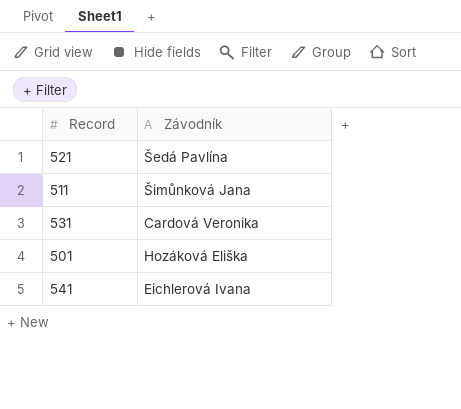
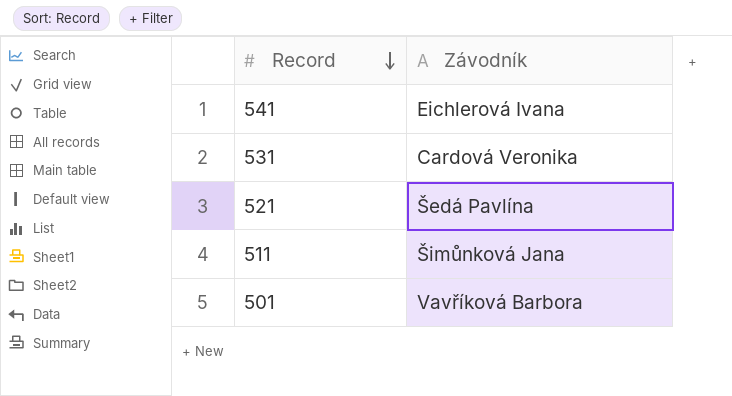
row order: none -> Record descending
501 | Závodník: Hozáková Eliška -> Vavříková Barbora

